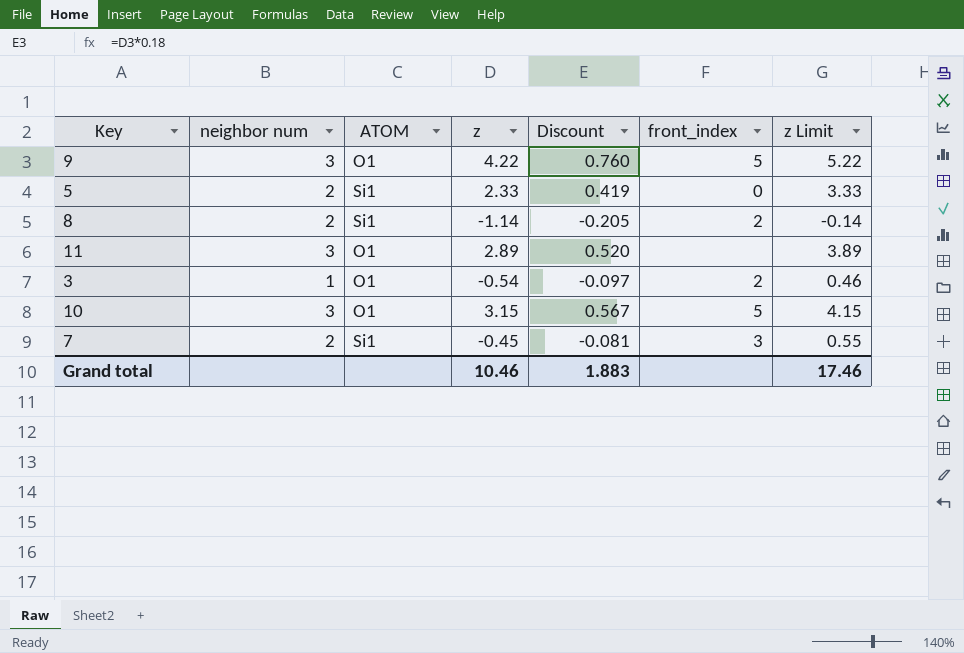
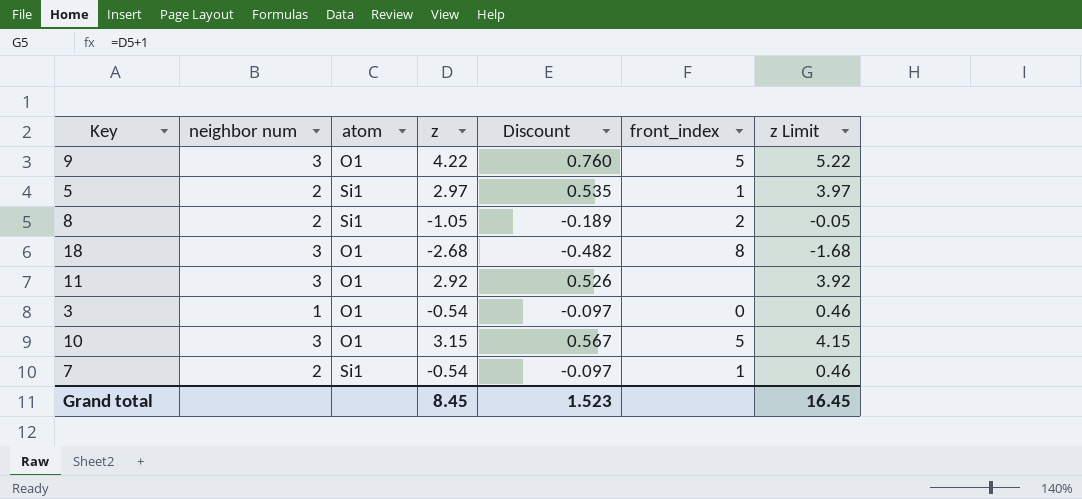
column name: ATOM -> atom
5 | z: 2.33 -> 2.97
5 | Discount: 0.419 -> 0.535
5 | front_index: 0 -> 1
5 | z Limit: 3.33 -> 3.97
8 | z: -1.14 -> -1.05
8 | Discount: -0.205 -> -0.189
8 | z Limit: -0.14 -> -0.05
row 18: none -> 3 | O1 | -2.68 | -0.482 | 8 | -1.68
11 | z: 2.89 -> 2.92
11 | Discount: 0.520 -> 0.526
11 | z Limit: 3.89 -> 3.92
3 | front_index: 2 -> 0
7 | z: -0.45 -> -0.54
7 | Discount: -0.081 -> -0.097
7 | front_index: 3 -> 1
7 | z Limit: 0.55 -> 0.46
Grand total | z: 10.46 -> 8.45
Grand total | Discount: 1.883 -> 1.523
Grand total | z Limit: 17.46 -> 16.45

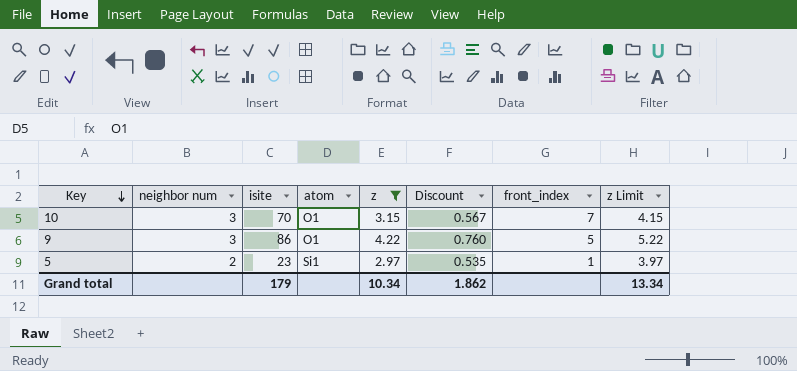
filter: none -> z >= 2.97
row order: none -> Key descending
column isite | position: none -> 3
10 | front_index: 5 -> 7
Grand total | z: 8.45 -> 10.34
Grand total | Discount: 1.523 -> 1.862
Grand total | z Limit: 16.45 -> 13.34

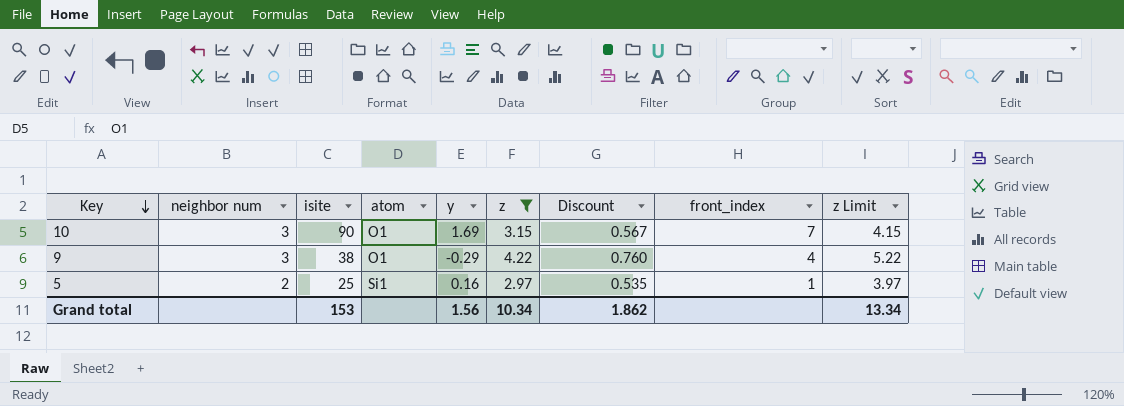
column y | position: none -> 5
10 | isite: 70 -> 90
9 | isite: 86 -> 38
9 | front_index: 5 -> 4
5 | isite: 23 -> 25
Grand total | isite: 179 -> 153

